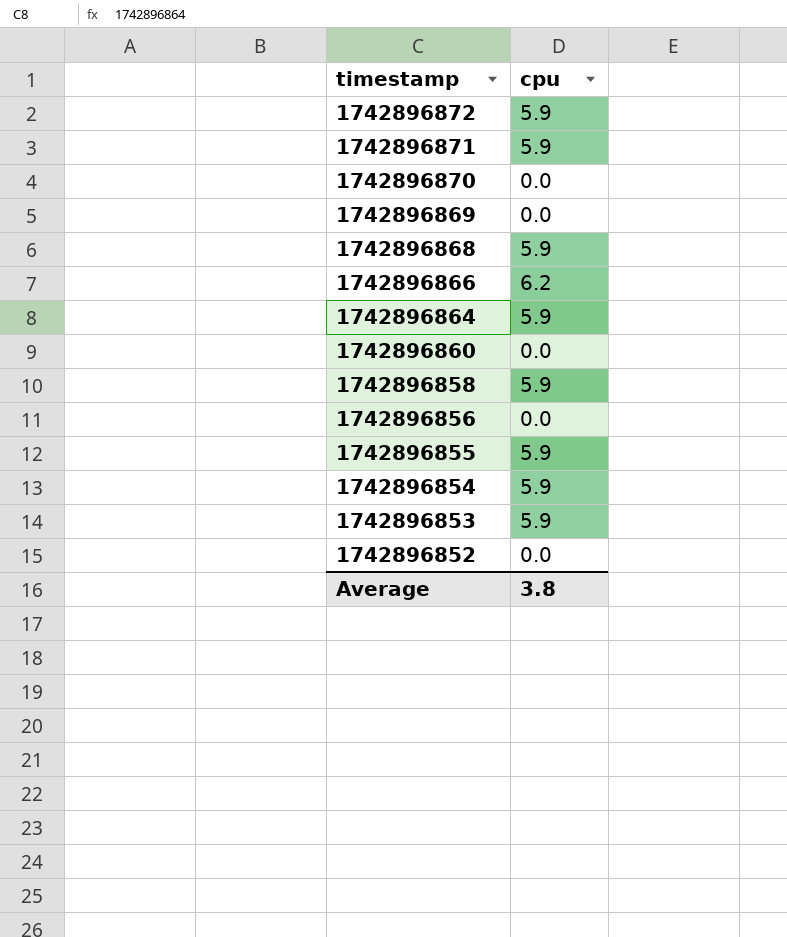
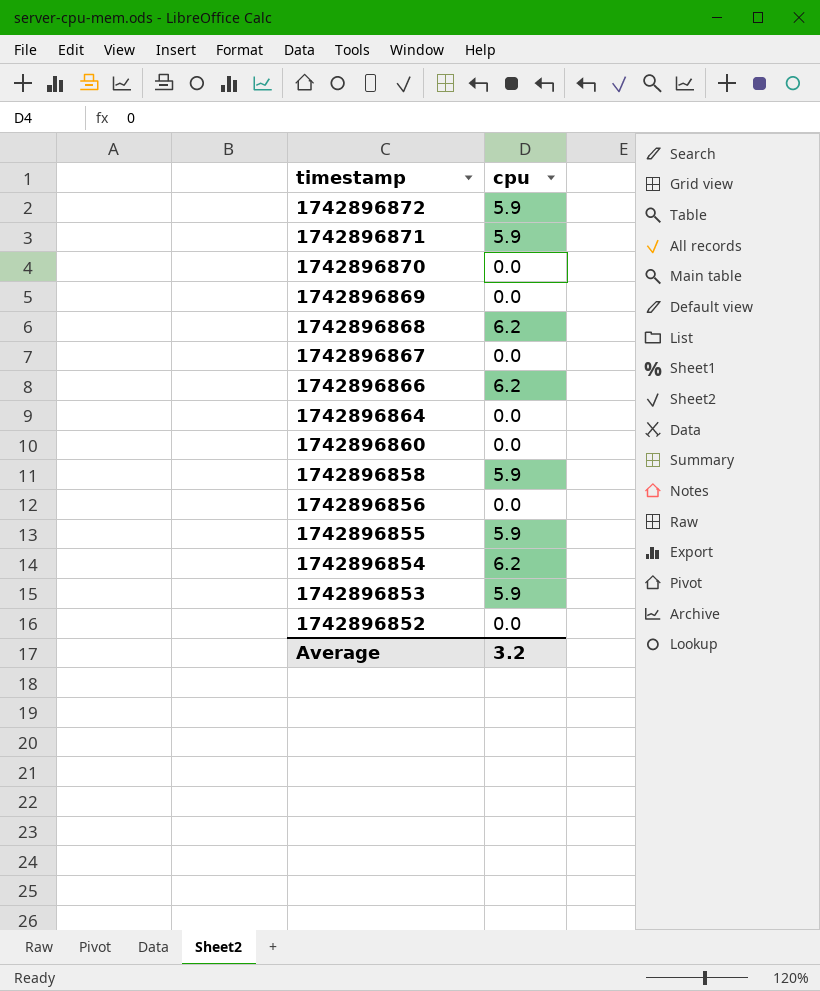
1742896868 | cpu: 5.9 -> 6.2
row 1742896867: none -> 0.0
1742896864 | cpu: 5.9 -> 0.0
1742896854 | cpu: 5.9 -> 6.2
Average | cpu: 3.8 -> 3.2

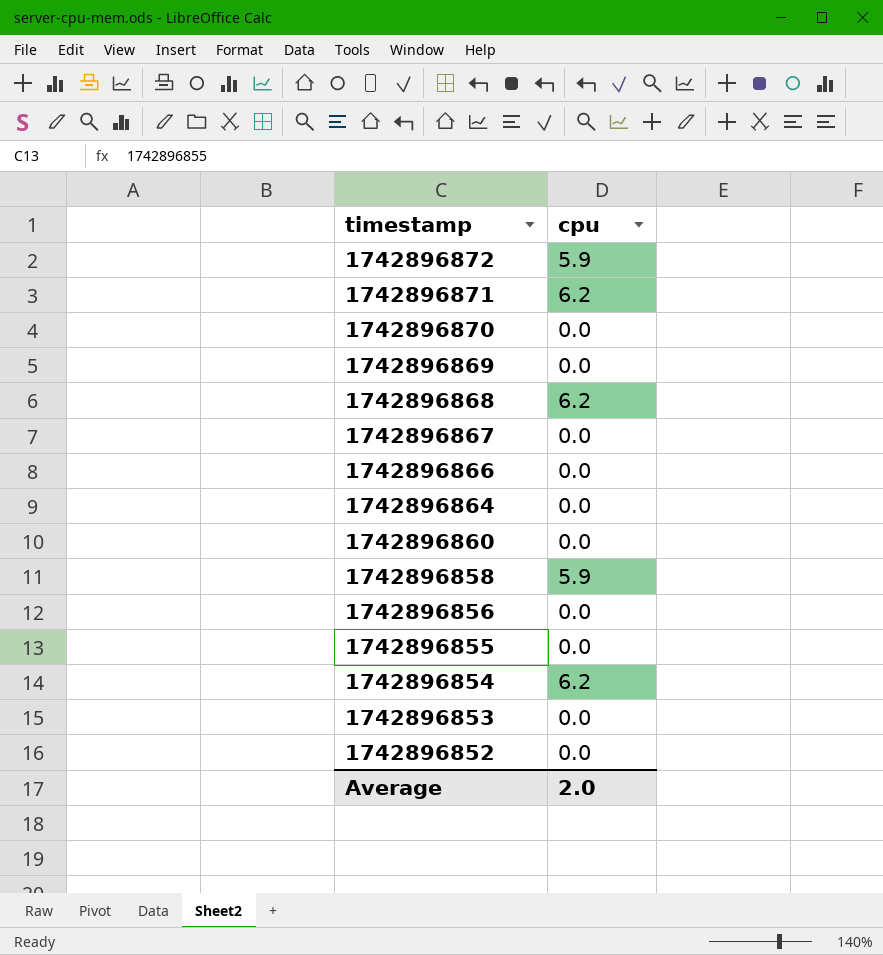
1742896871 | cpu: 5.9 -> 6.2
1742896866 | cpu: 6.2 -> 0.0
1742896855 | cpu: 5.9 -> 0.0
1742896853 | cpu: 5.9 -> 0.0
Average | cpu: 3.2 -> 2.0

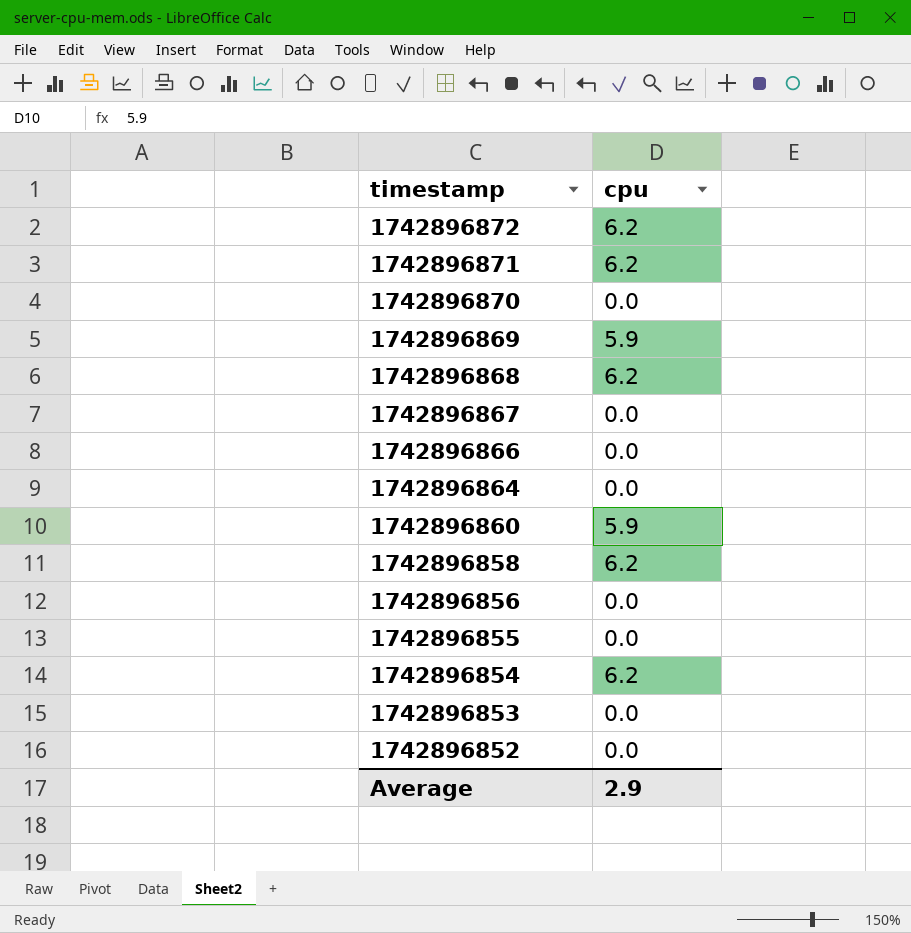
1742896872 | cpu: 5.9 -> 6.2
1742896869 | cpu: 0.0 -> 5.9
1742896860 | cpu: 0.0 -> 5.9
1742896858 | cpu: 5.9 -> 6.2
Average | cpu: 2.0 -> 2.9

